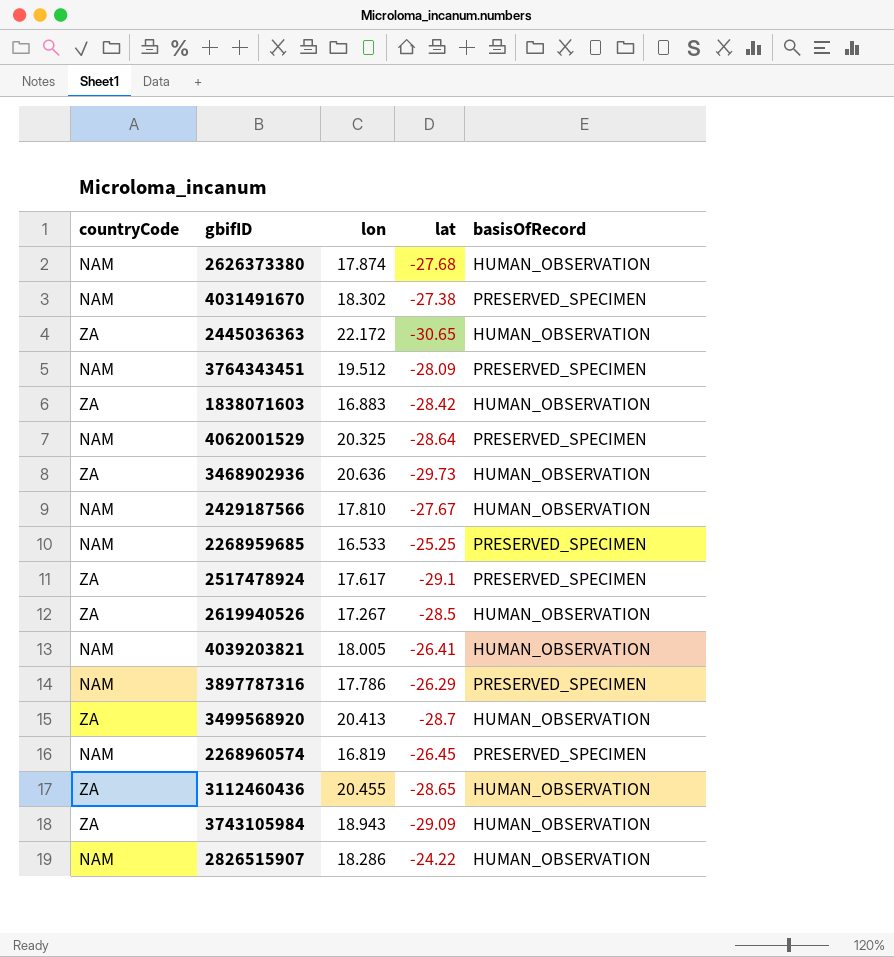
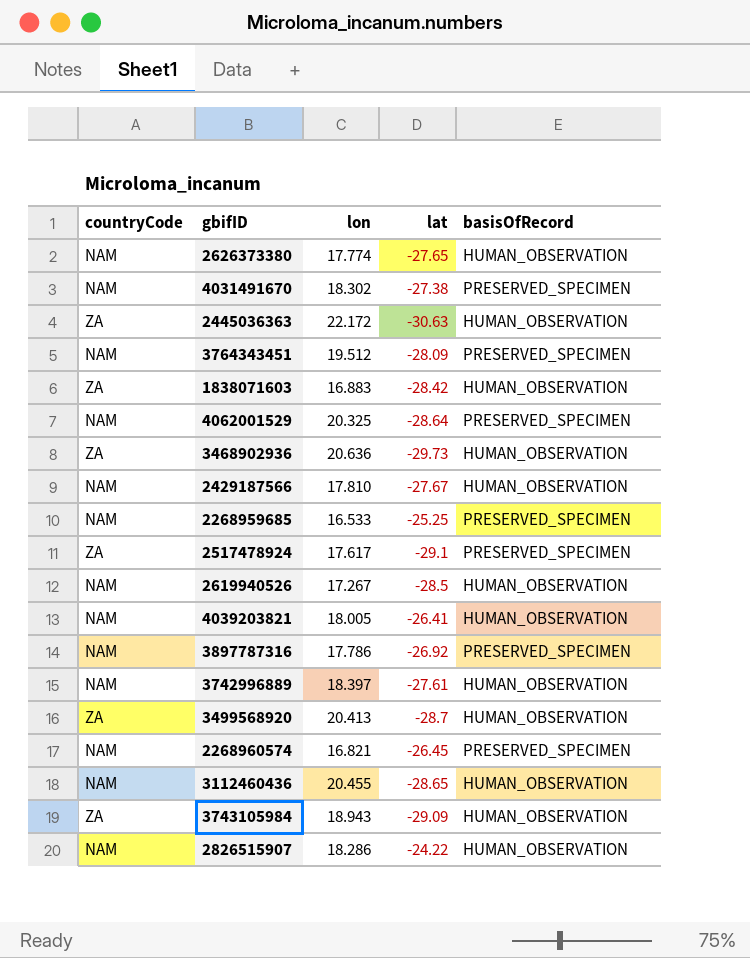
2626373380 | lon: 17.874 -> 17.774
2626373380 | lat: -27.68 -> -27.65
2445036363 | lat: -30.65 -> -30.63
2619940526 | countryCode: ZA -> NAM
3897787316 | lat: -26.29 -> -26.92
row 3742996889: none -> NAM | 18.397 | -27.61 | HUMAN_OBSERVATION
2268960574 | lon: 16.819 -> 16.821
3112460436 | countryCode: ZA -> NAM

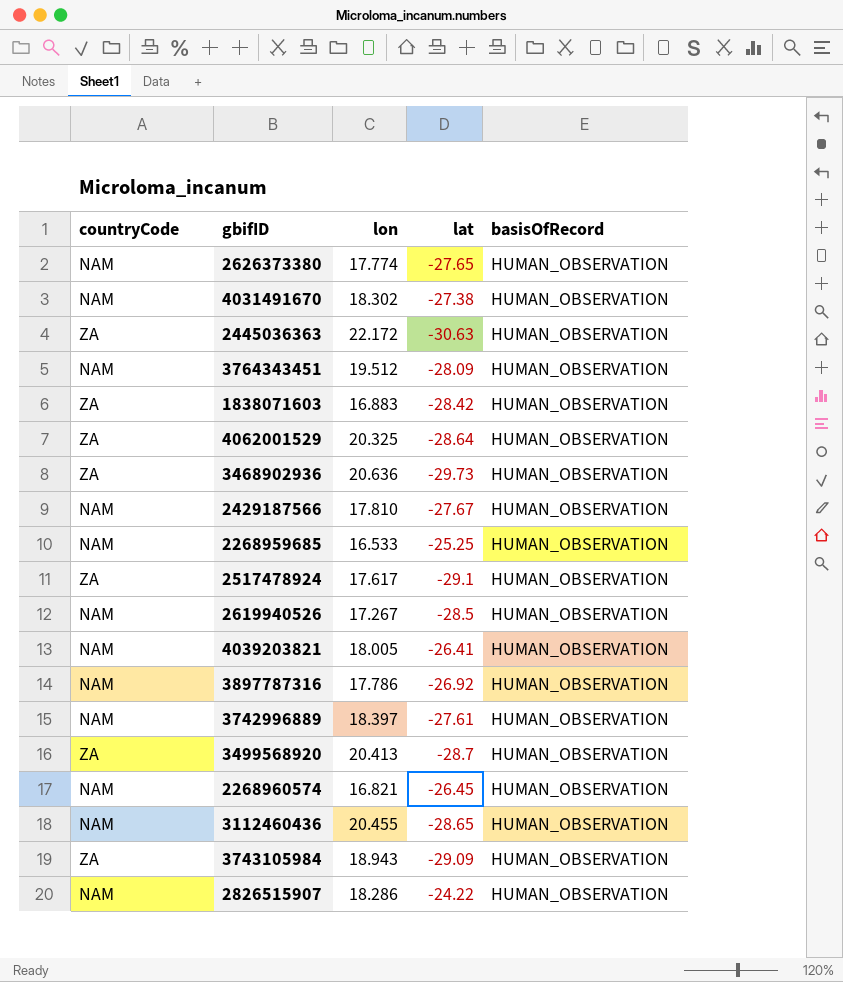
4031491670 | basisOfRecord: PRESERVED_SPECIMEN -> HUMAN_OBSERVATION
3764343451 | basisOfRecord: PRESERVED_SPECIMEN -> HUMAN_OBSERVATION
4062001529 | countryCode: NAM -> ZA
4062001529 | basisOfRecord: PRESERVED_SPECIMEN -> HUMAN_OBSERVATION
2268959685 | basisOfRecord: PRESERVED_SPECIMEN -> HUMAN_OBSERVATION
2517478924 | basisOfRecord: PRESERVED_SPECIMEN -> HUMAN_OBSERVATION
3897787316 | basisOfRecord: PRESERVED_SPECIMEN -> HUMAN_OBSERVATION
2268960574 | basisOfRecord: PRESERVED_SPECIMEN -> HUMAN_OBSERVATION

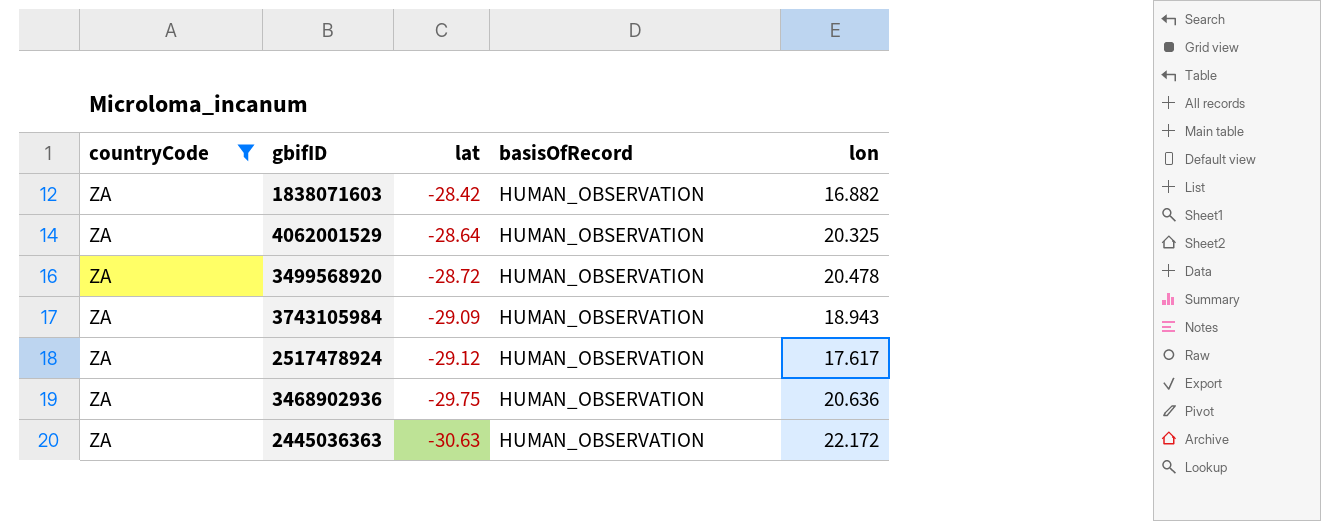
filter: none -> countryCode = ZA
row order: none -> lat descending
column lon | position: 3 -> 5
1838071603 | lon: 16.883 -> 16.882
3499568920 | lat: -28.7 -> -28.72
3499568920 | lon: 20.413 -> 20.478
2517478924 | lat: -29.1 -> -29.12
3468902936 | lat: -29.73 -> -29.75

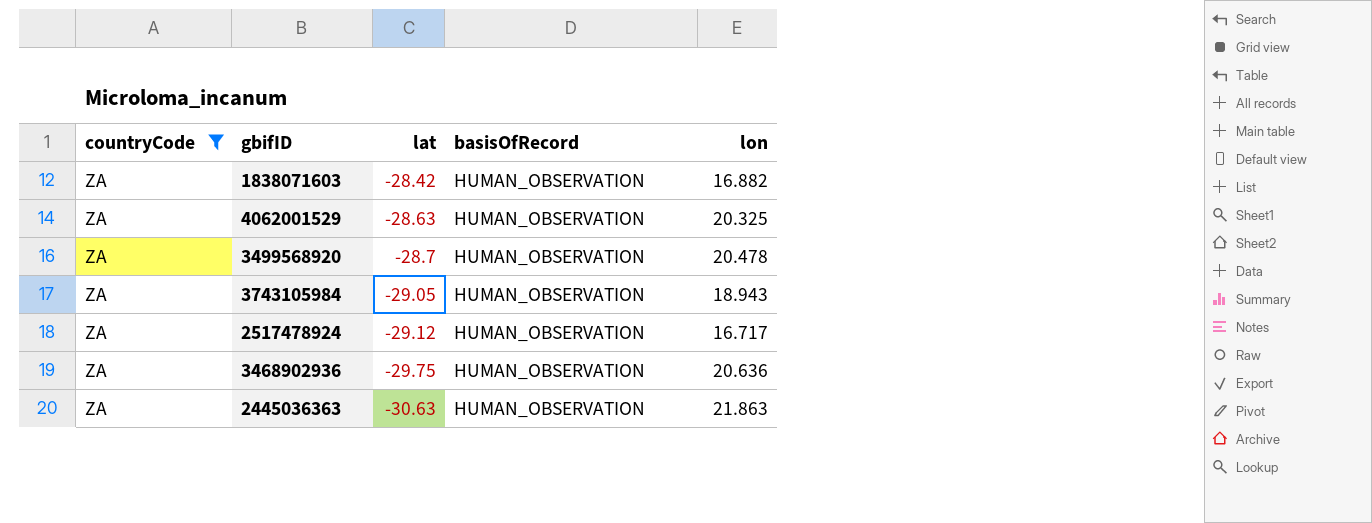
4062001529 | lat: -28.64 -> -28.63
3499568920 | lat: -28.72 -> -28.7
3743105984 | lat: -29.09 -> -29.05
2517478924 | lon: 17.617 -> 16.717
2445036363 | lon: 22.172 -> 21.863

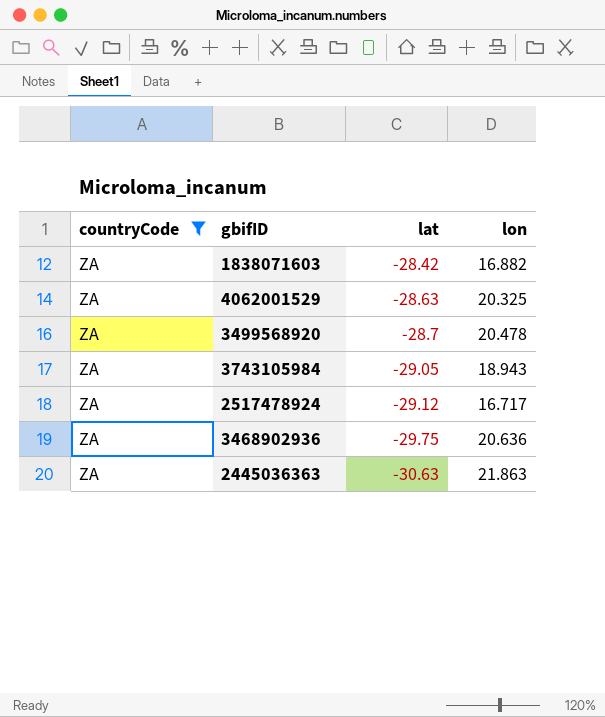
column basisOfRecord | position: 4 -> none

